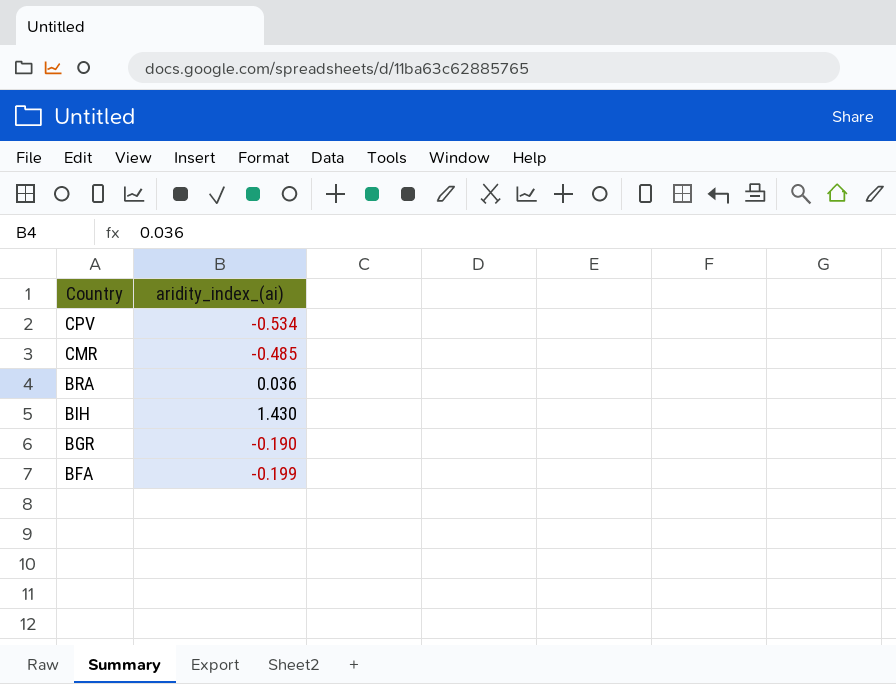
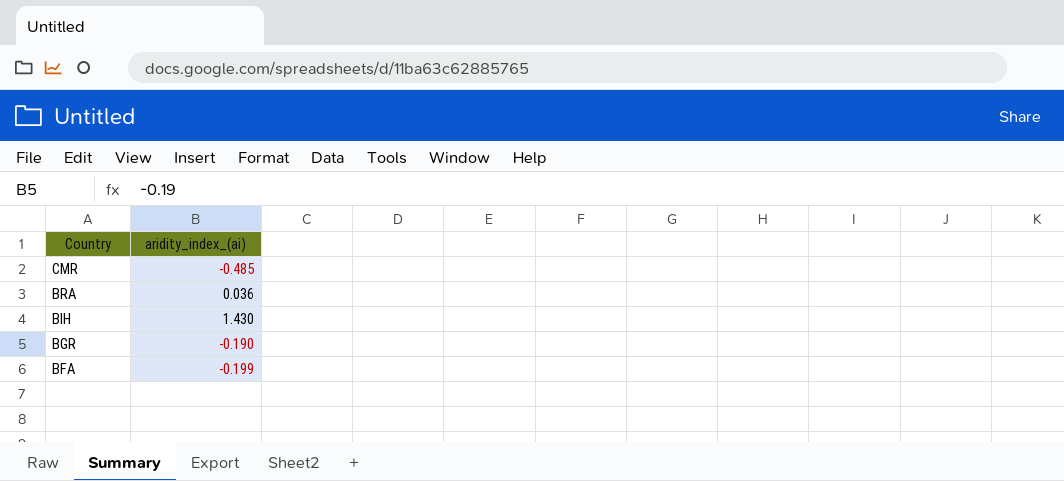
row CPV: -0.534 -> none

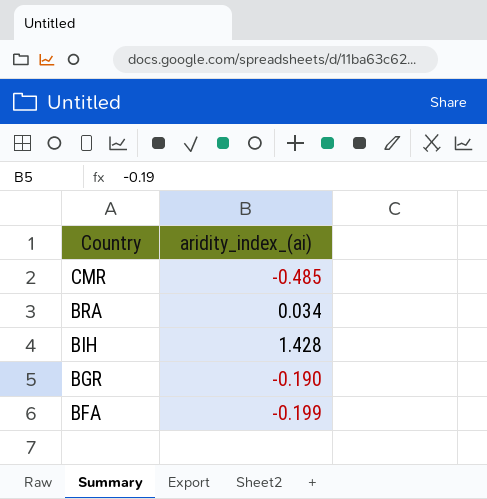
BRA | aridity_index_(ai): 0.036 -> 0.034
BIH | aridity_index_(ai): 1.430 -> 1.428

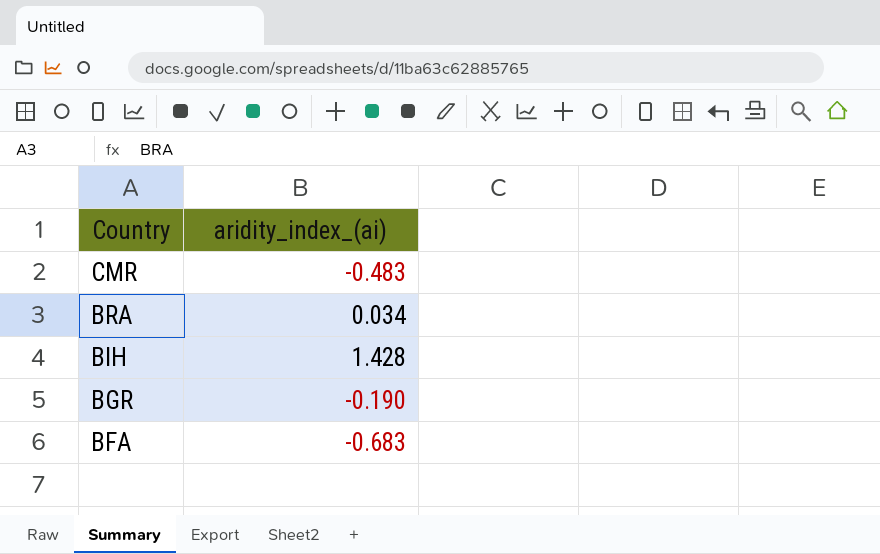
CMR | aridity_index_(ai): -0.485 -> -0.483
BFA | aridity_index_(ai): -0.199 -> -0.683

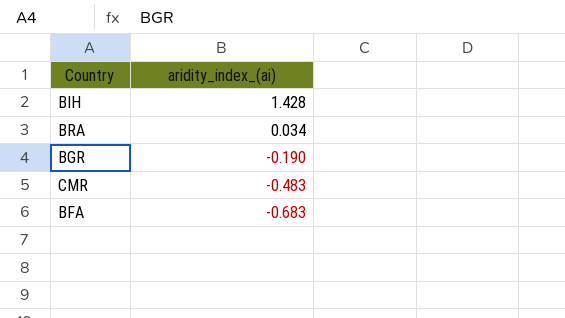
row order: Country descending -> aridity_index_(ai) descending

